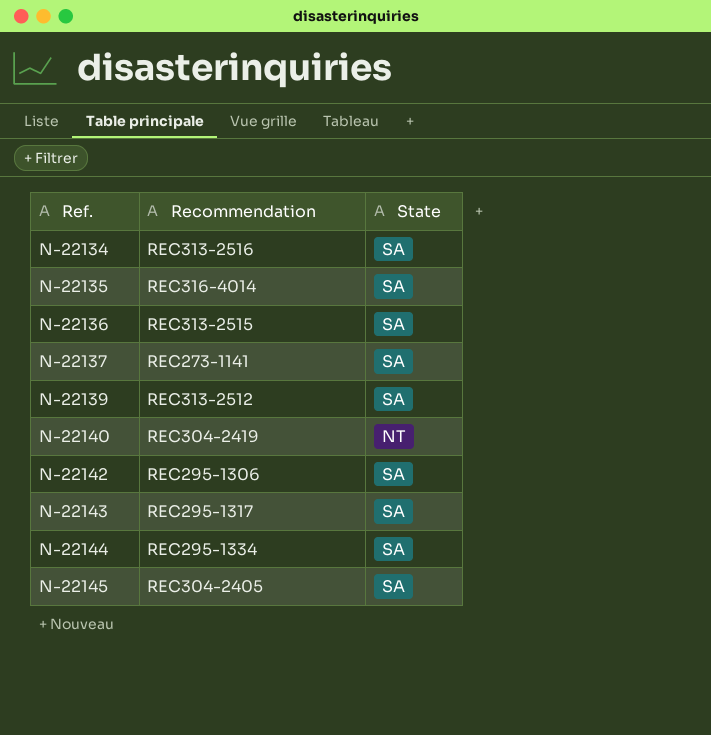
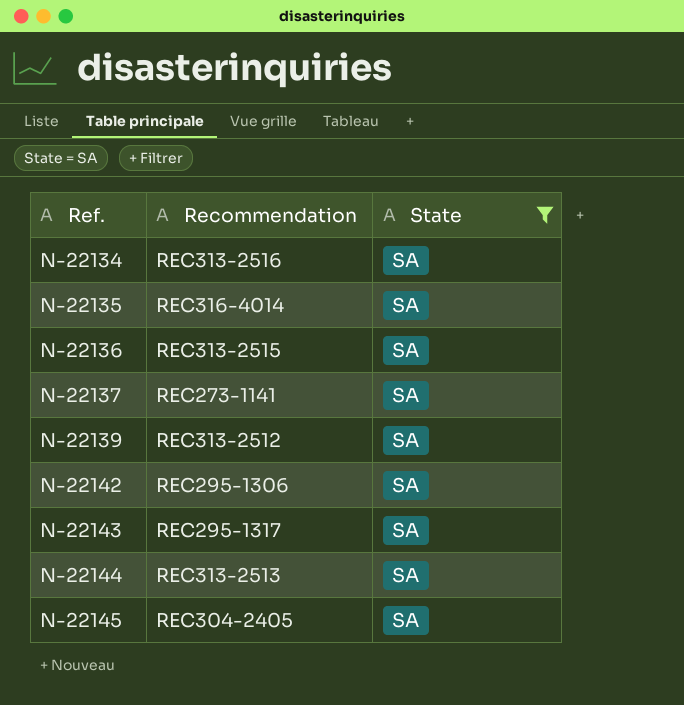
filter: none -> State = SA
N-22144 | Recommendation: REC295-1334 -> REC313-2513

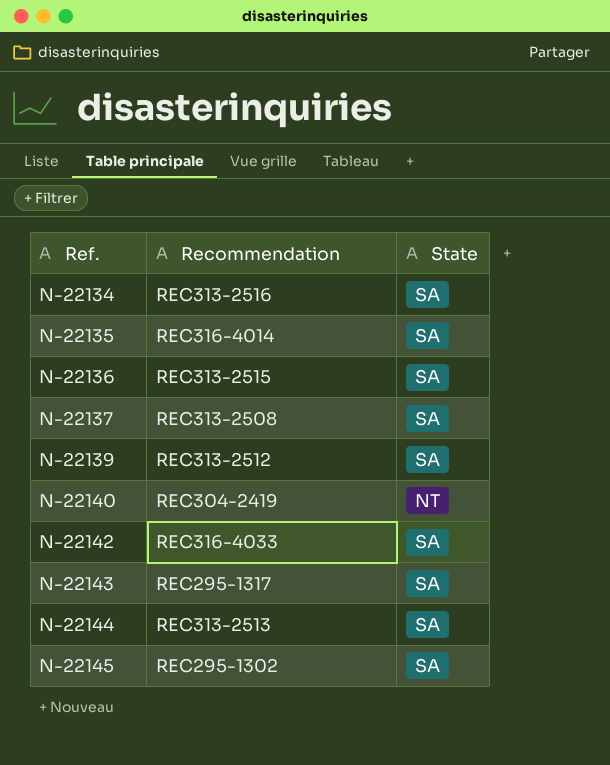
filter: State = SA -> none
N-22137 | Recommendation: REC273-1141 -> REC313-2508
N-22142 | Recommendation: REC295-1306 -> REC316-4033
N-22145 | Recommendation: REC304-2405 -> REC295-1302

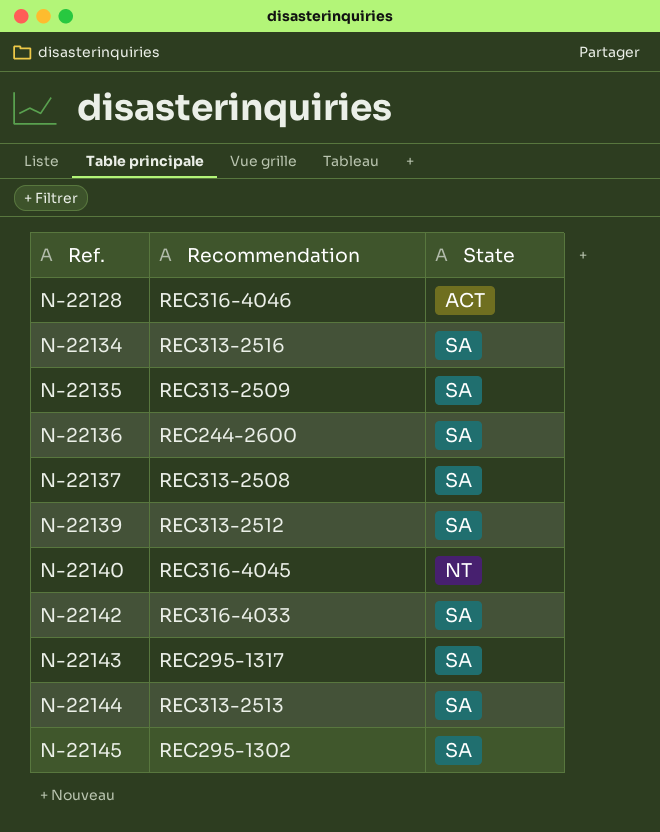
row N-22128: none -> REC316-4046 | ACT
N-22135 | Recommendation: REC316-4014 -> REC313-2509
N-22136 | Recommendation: REC313-2515 -> REC244-2600
N-22140 | Recommendation: REC304-2419 -> REC316-4045

